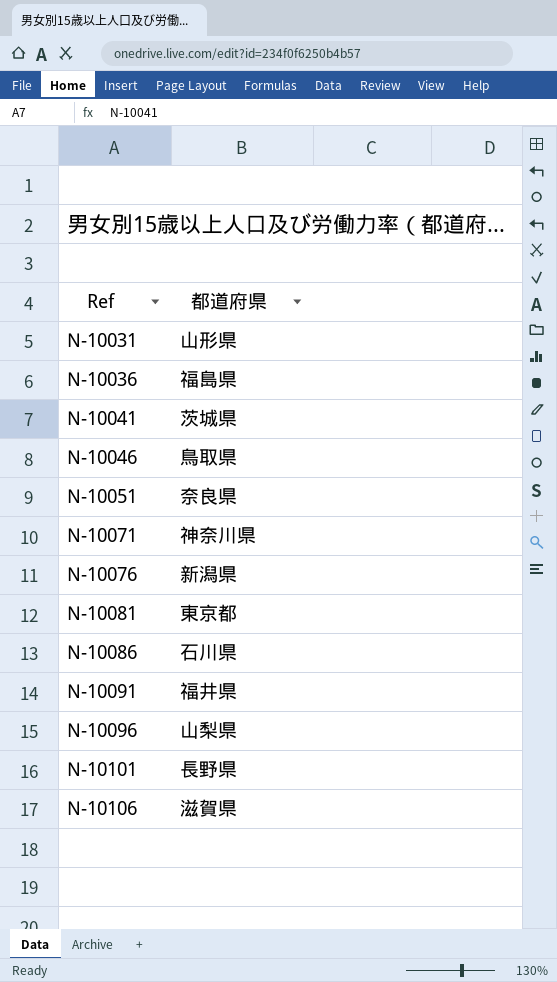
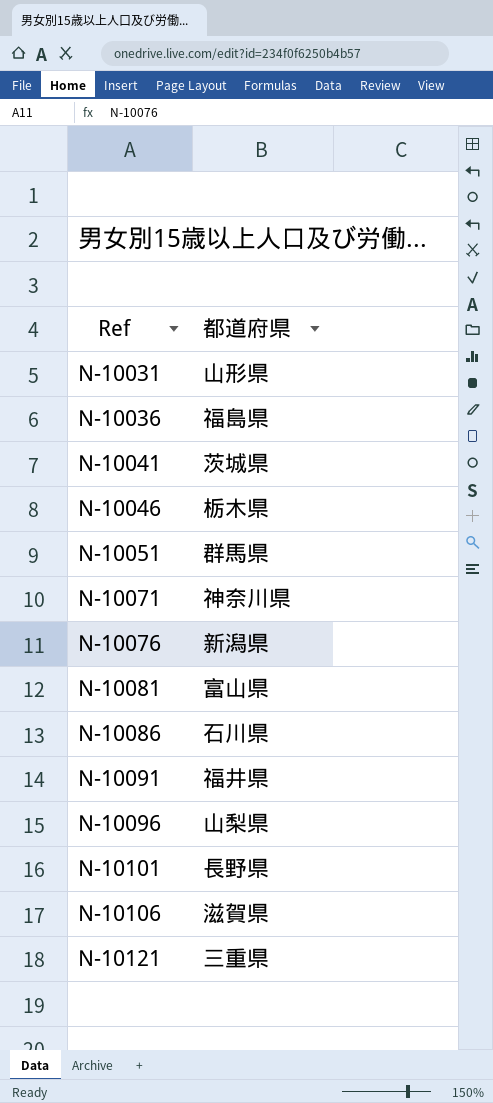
N-10046 | 都道府県: 鳥取県 -> 栃木県
N-10051 | 都道府県: 奈良県 -> 群馬県
N-10081 | 都道府県: 東京都 -> 富山県
row N-10121: none -> 三重県

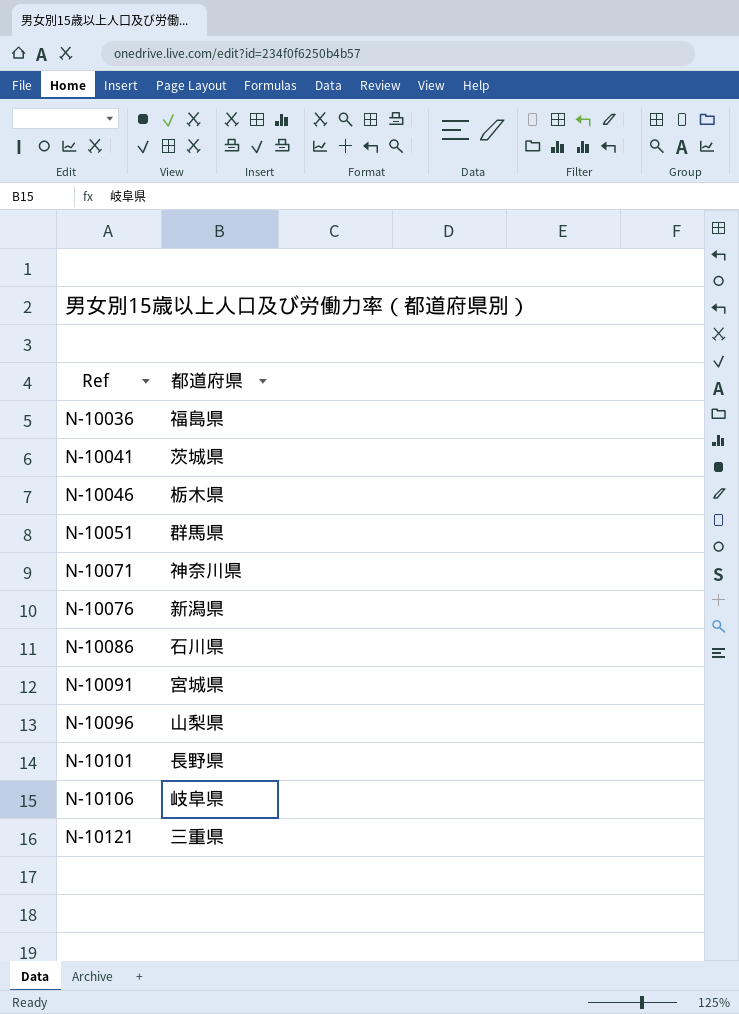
row N-10031: 山形県 -> none
row N-10081: 富山県 -> none
N-10091 | 都道府県: 福井県 -> 宮城県
N-10106 | 都道府県: 滋賀県 -> 岐阜県

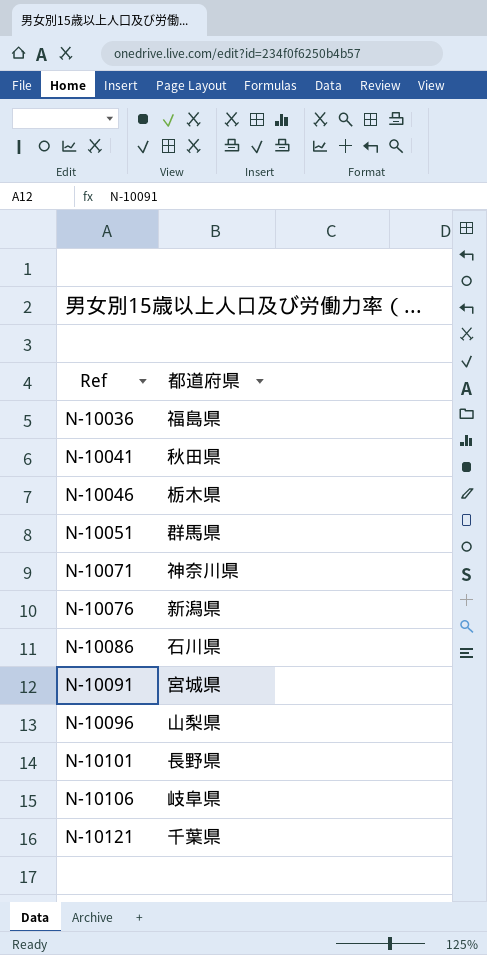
N-10041 | 都道府県: 茨城県 -> 秋田県
N-10121 | 都道府県: 三重県 -> 千葉県

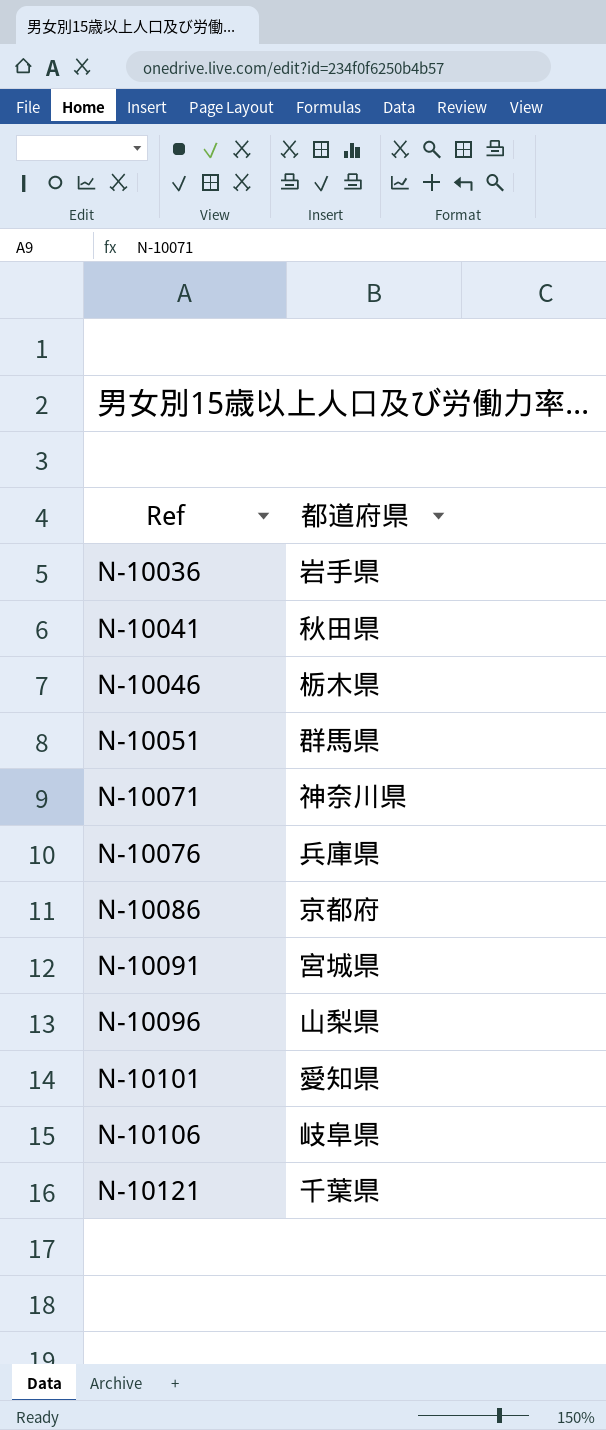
N-10036 | 都道府県: 福島県 -> 岩手県
N-10076 | 都道府県: 新潟県 -> 兵庫県
N-10086 | 都道府県: 石川県 -> 京都府
N-10101 | 都道府県: 長野県 -> 愛知県

